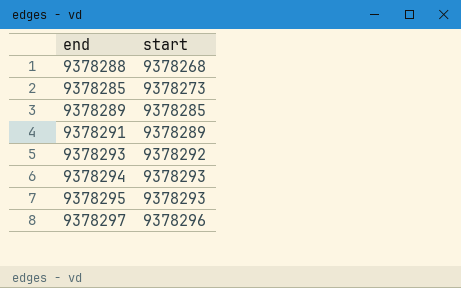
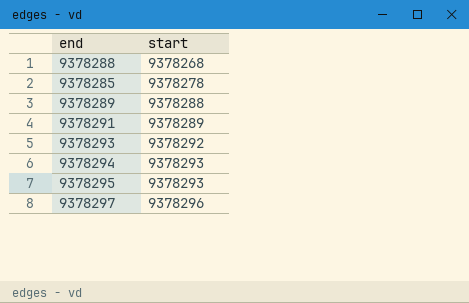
9378285 | start: 9378273 -> 9378278
9378289 | start: 9378285 -> 9378288

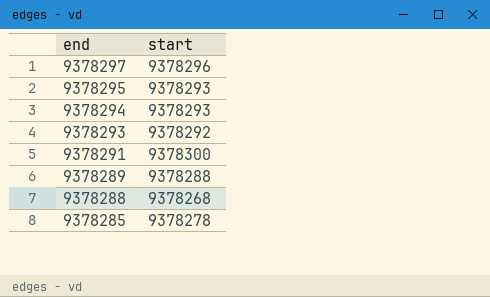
row order: start ascending -> end descending
9378291 | start: 9378289 -> 9378300

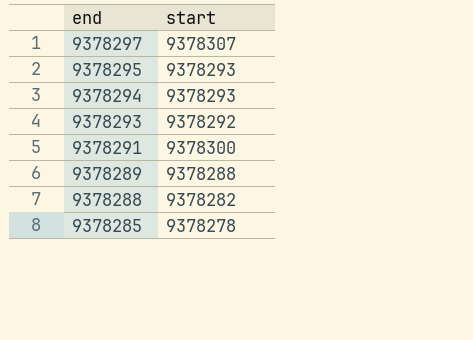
9378297 | start: 9378296 -> 9378307
9378288 | start: 9378268 -> 9378282

